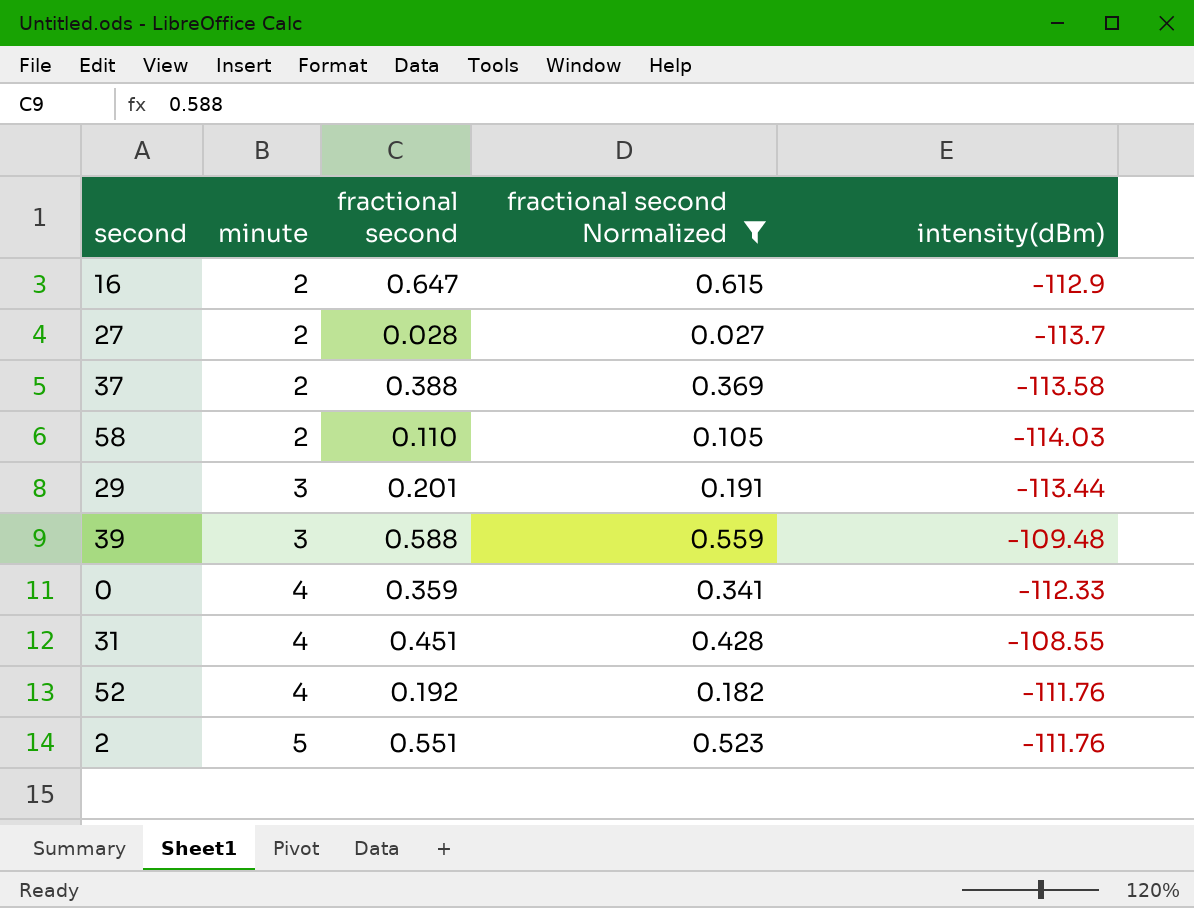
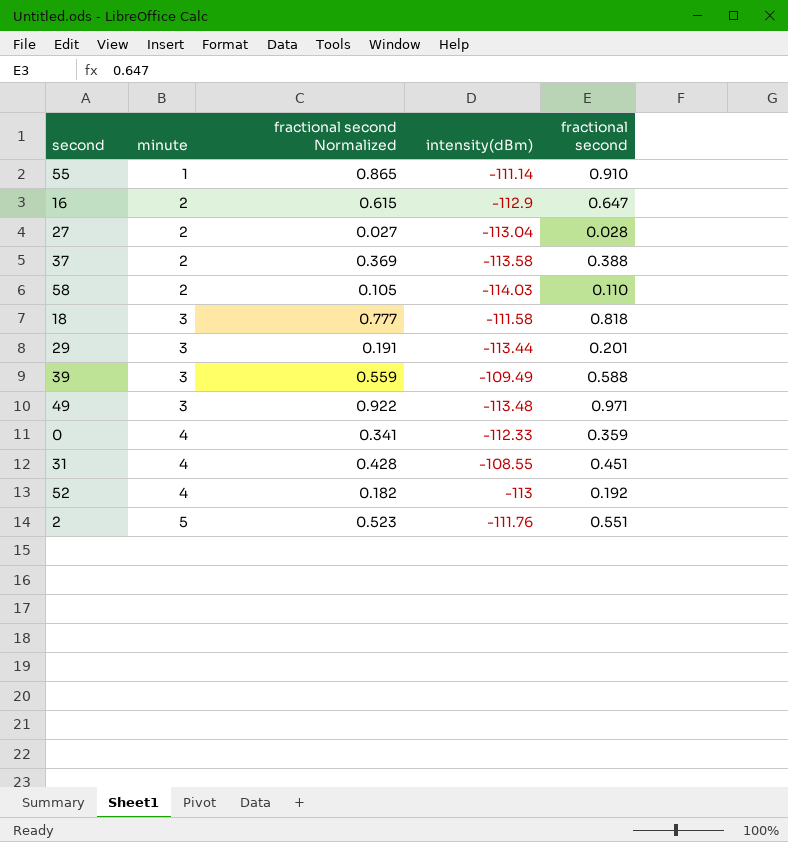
filter: fractional second Normalized <= 0.615 -> none
column fractional second | position: 3 -> 5
27 | intensity(dBm): -113.7 -> -113.04
39 | intensity(dBm): -109.48 -> -109.49
52 | intensity(dBm): -111.76 -> -113

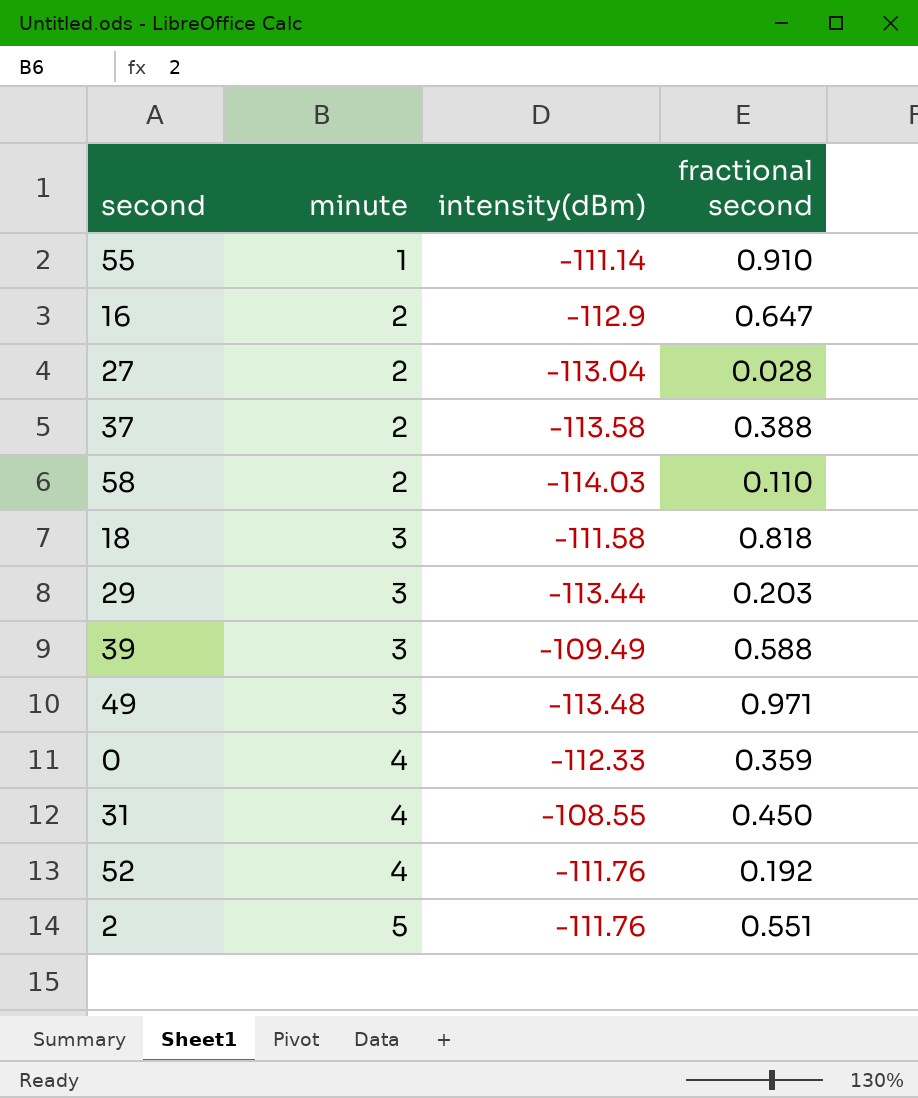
column fractional second Normalized | formula: [fractional second] * 0.95 -> none
29 | fractional second: 0.201 -> 0.203
31 | fractional second: 0.451 -> 0.450
52 | intensity(dBm): -113 -> -111.76

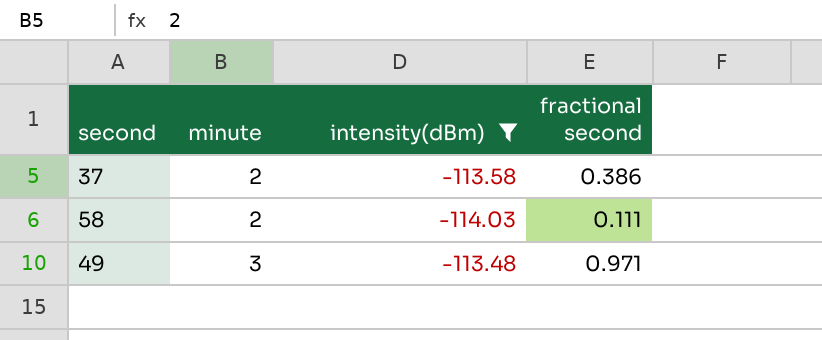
filter: none -> intensity(dBm) <= -113.48
37 | fractional second: 0.388 -> 0.386
58 | fractional second: 0.110 -> 0.111

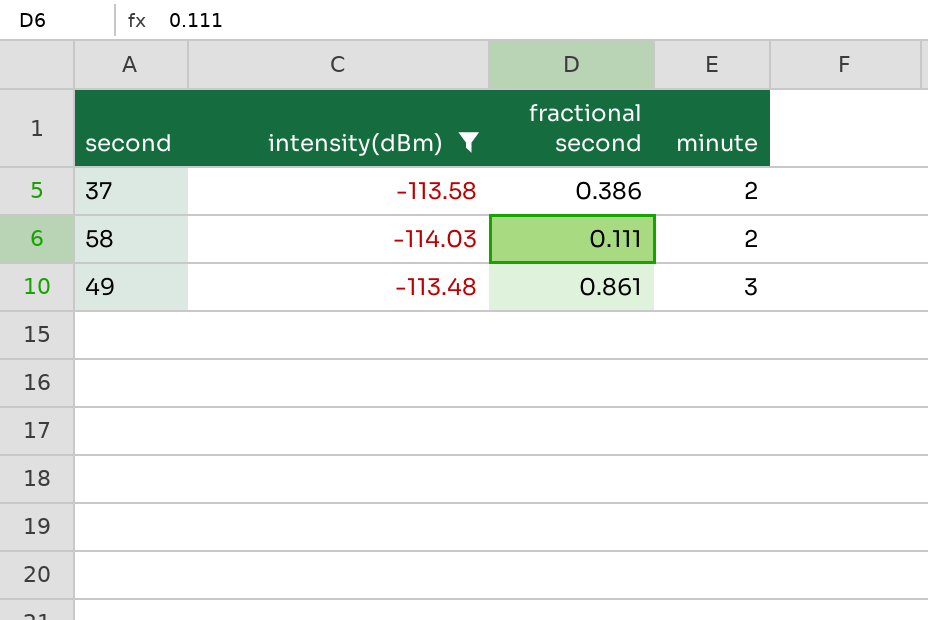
column minute | position: 2 -> 4
49 | fractional second: 0.971 -> 0.861

